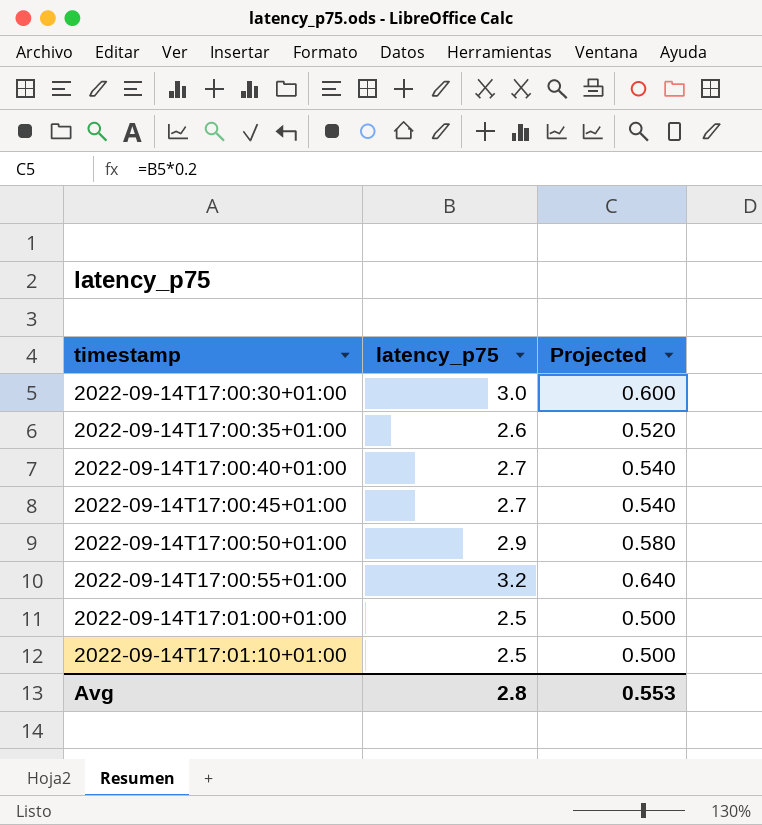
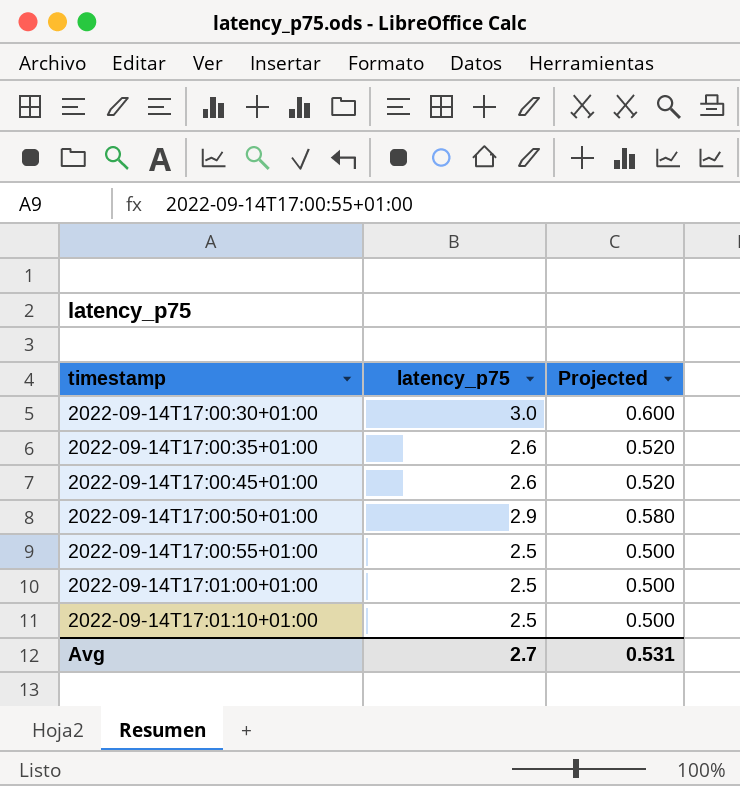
row 2022-09-14T17:00:40+01:00: 2.7 | 0.540 -> none
2022-09-14T17:00:45+01:00 | latency_p75: 2.7 -> 2.6
2022-09-14T17:00:45+01:00 | Projected: 0.540 -> 0.520
2022-09-14T17:00:55+01:00 | latency_p75: 3.2 -> 2.5
2022-09-14T17:00:55+01:00 | Projected: 0.640 -> 0.500
Avg | latency_p75: 2.8 -> 2.7
Avg | Projected: 0.553 -> 0.531

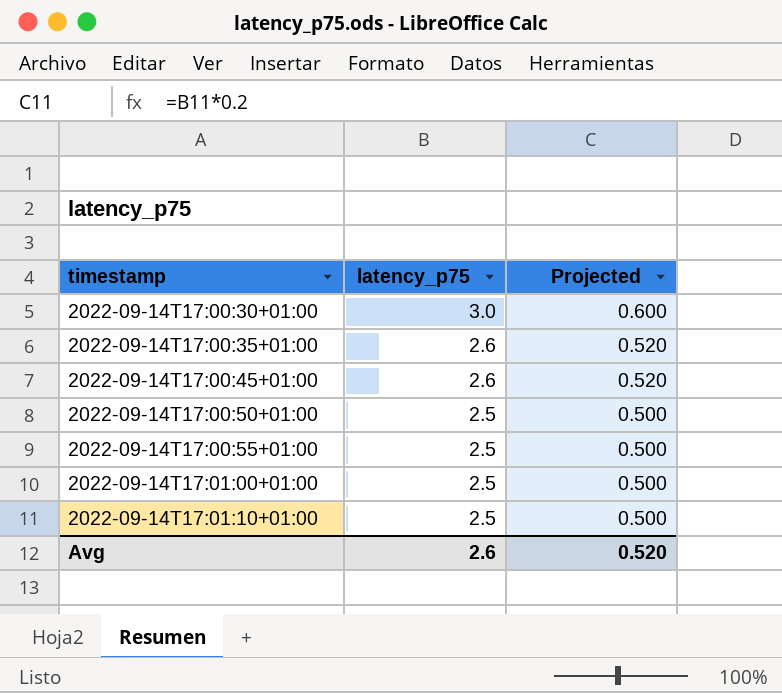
2022-09-14T17:00:50+01:00 | latency_p75: 2.9 -> 2.5
2022-09-14T17:00:50+01:00 | Projected: 0.580 -> 0.500
Avg | latency_p75: 2.7 -> 2.6
Avg | Projected: 0.531 -> 0.520

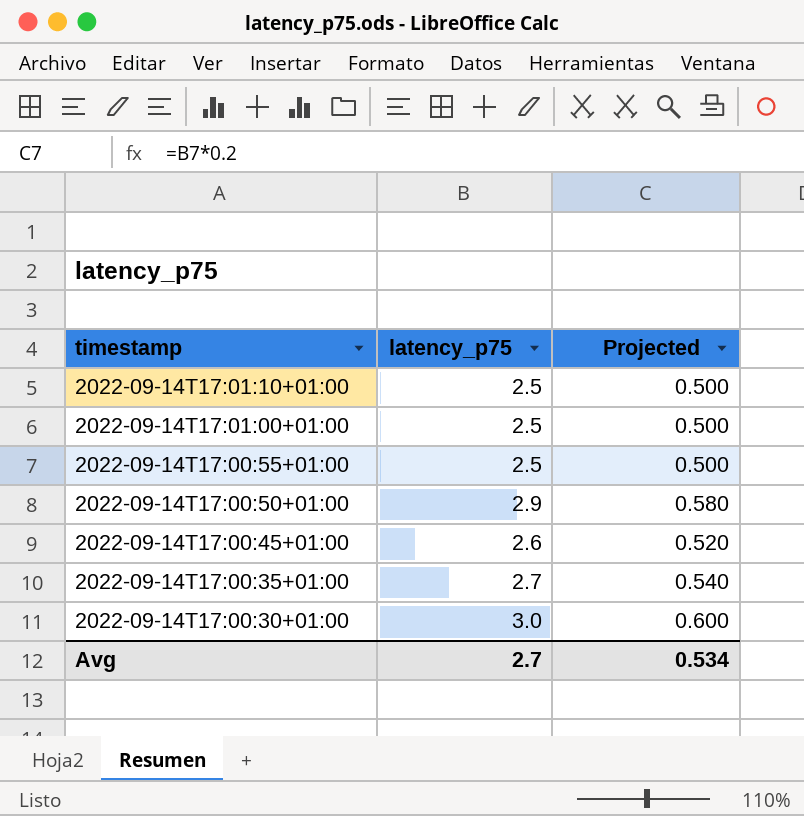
row order: timestamp ascending -> timestamp descending
2022-09-14T17:00:50+01:00 | latency_p75: 2.5 -> 2.9
2022-09-14T17:00:50+01:00 | Projected: 0.500 -> 0.580
2022-09-14T17:00:35+01:00 | latency_p75: 2.6 -> 2.7
2022-09-14T17:00:35+01:00 | Projected: 0.520 -> 0.540
Avg | latency_p75: 2.6 -> 2.7
Avg | Projected: 0.520 -> 0.534

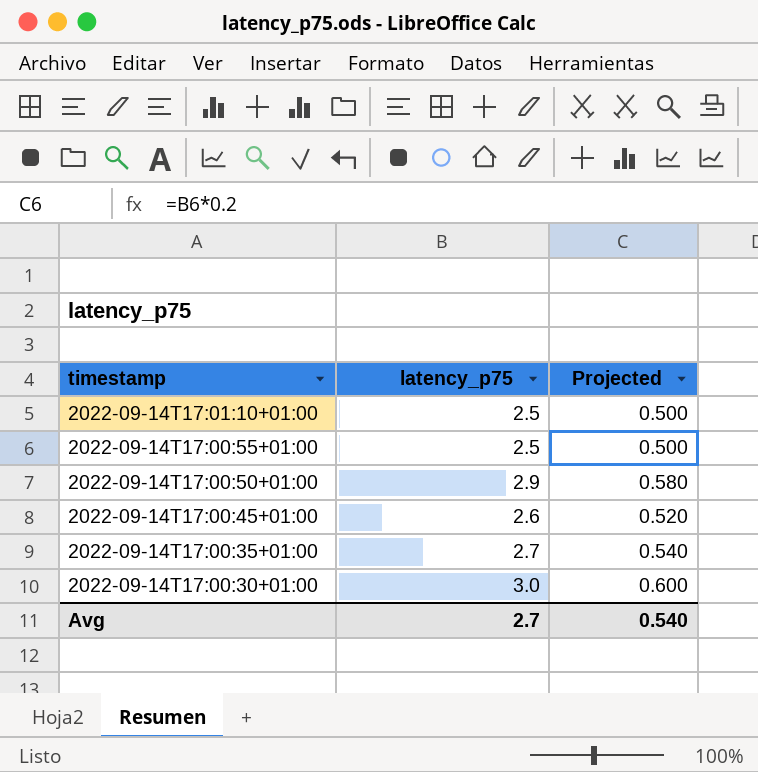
row 2022-09-14T17:01:00+01:00: 2.5 | 0.500 -> none
Avg | Projected: 0.534 -> 0.540

